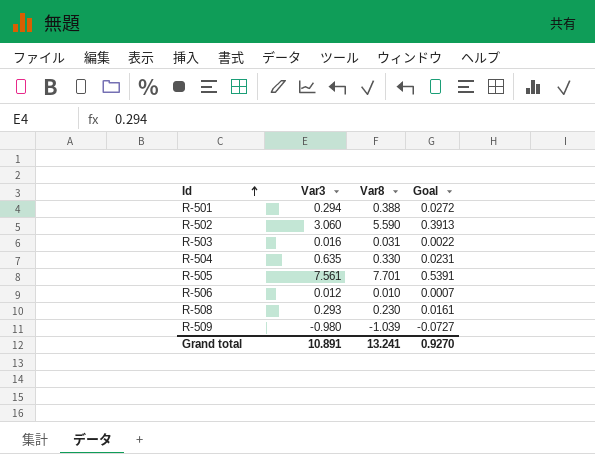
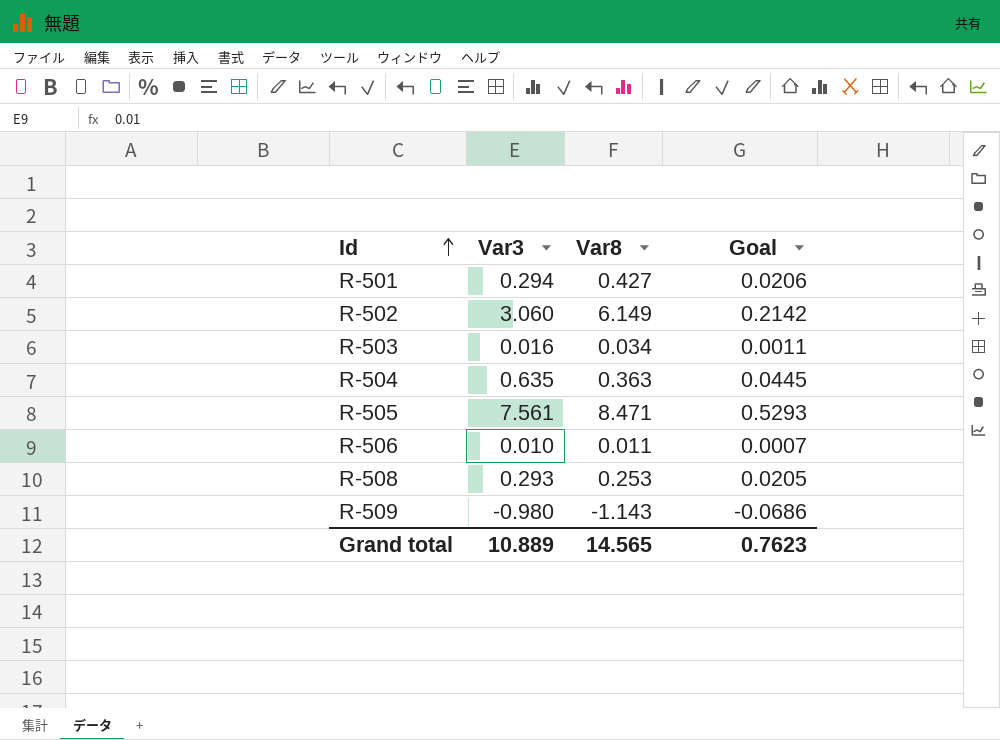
column Goal | formula: [Var8] * 0.07 -> [Var3] * 0.07
R-501 | Var8: 0.388 -> 0.427
R-502 | Var8: 5.590 -> 6.149
R-503 | Var8: 0.031 -> 0.034
R-504 | Var8: 0.330 -> 0.363
R-505 | Var8: 7.701 -> 8.471
R-506 | Var3: 0.012 -> 0.010
R-506 | Var8: 0.010 -> 0.011
R-508 | Var8: 0.230 -> 0.253
R-509 | Var8: -1.039 -> -1.143
Grand total | Var3: 10.891 -> 10.889
Grand total | Var8: 13.241 -> 14.565
Grand total | Goal: 0.9270 -> 0.7623

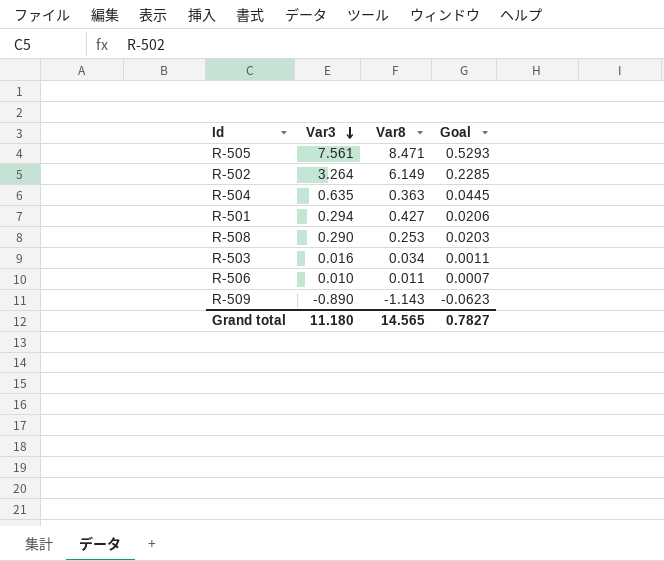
row order: Id ascending -> Var3 descending
R-502 | Var3: 3.060 -> 3.264
R-502 | Goal: 0.2142 -> 0.2285
R-508 | Var3: 0.293 -> 0.290
R-508 | Goal: 0.0205 -> 0.0203
R-509 | Var3: -0.980 -> -0.890
R-509 | Goal: -0.0686 -> -0.0623
Grand total | Var3: 10.889 -> 11.180
Grand total | Goal: 0.7623 -> 0.7827

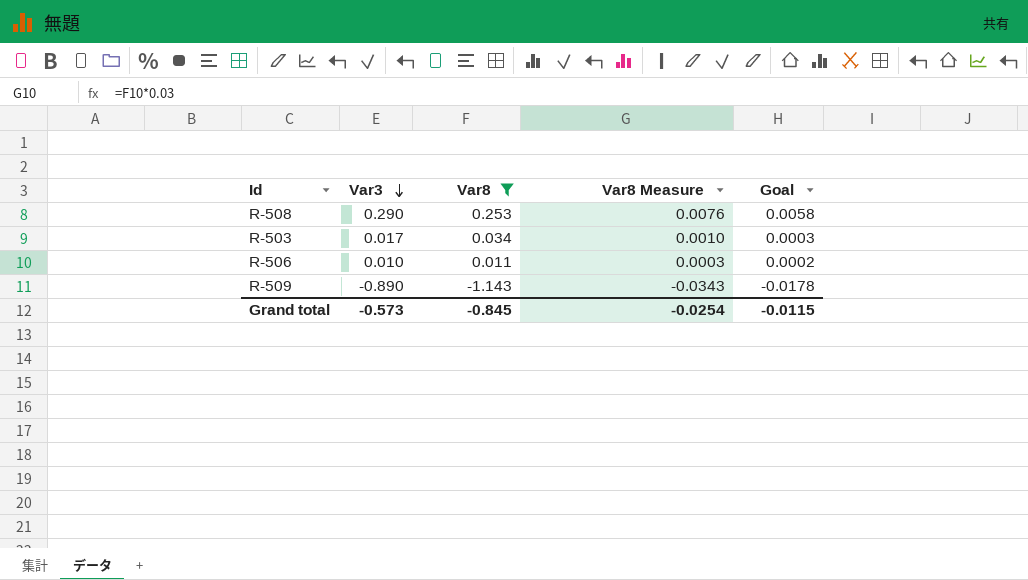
filter: none -> Var8 <= 0.253
column Var8 Measure | formula: none -> [Var8] * 0.03
column Goal | formula: [Var3] * 0.07 -> [Var3] * 0.02
R-503 | Var3: 0.016 -> 0.017
Grand total | Var3: 11.180 -> -0.573
Grand total | Var8: 14.565 -> -0.845
Grand total | Goal: 0.7827 -> -0.0115

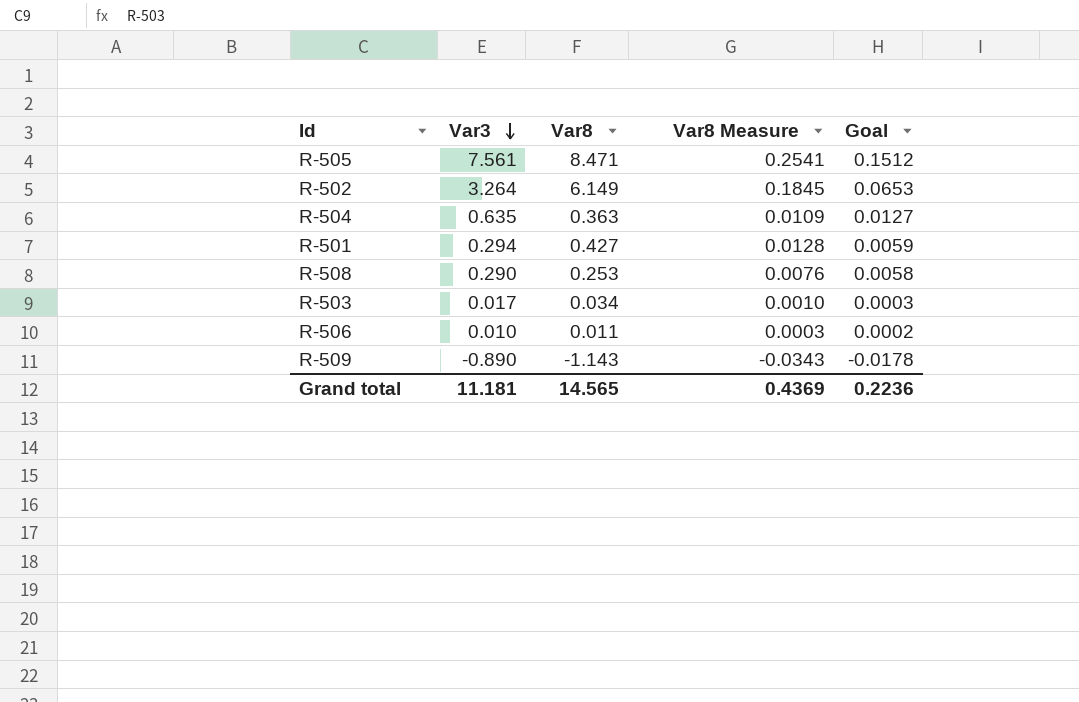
filter: Var8 <= 0.253 -> none
Grand total | Var3: -0.573 -> 11.181
Grand total | Var8: -0.845 -> 14.565
Grand total | Var8 Measure: -0.0254 -> 0.4369
Grand total | Goal: -0.0115 -> 0.2236

